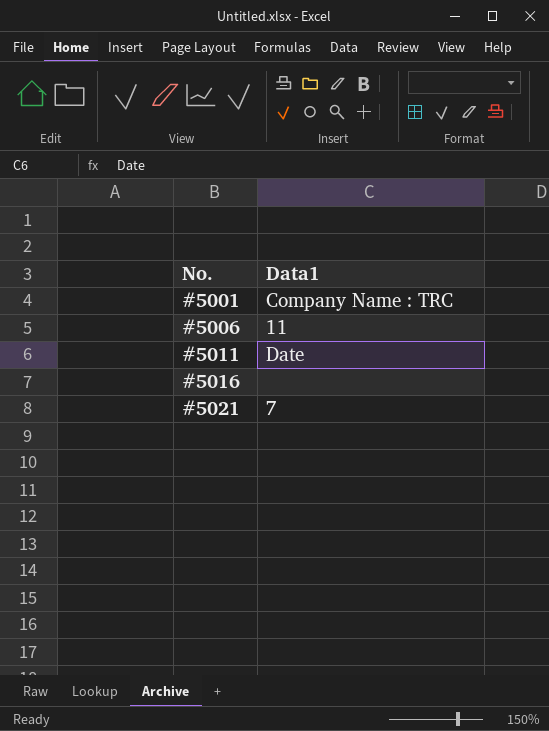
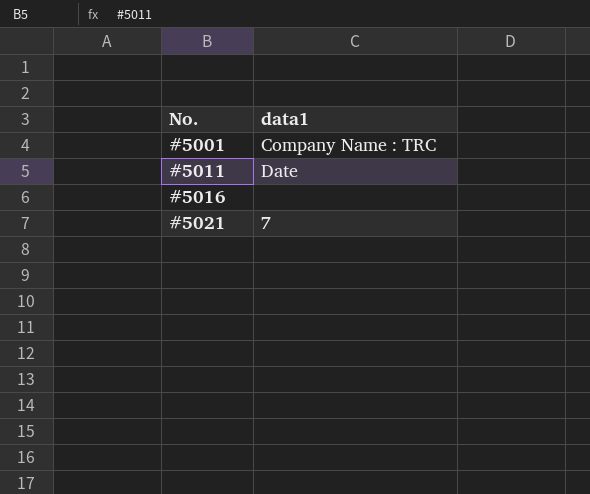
column name: Data1 -> data1
row #5006: 11 -> none

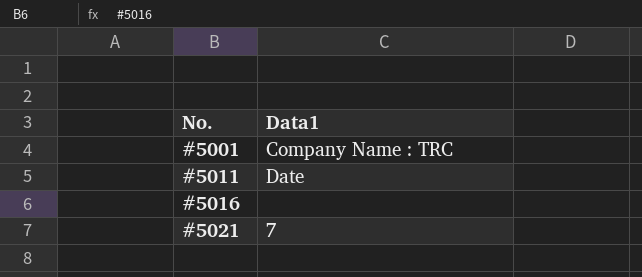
column name: data1 -> Data1

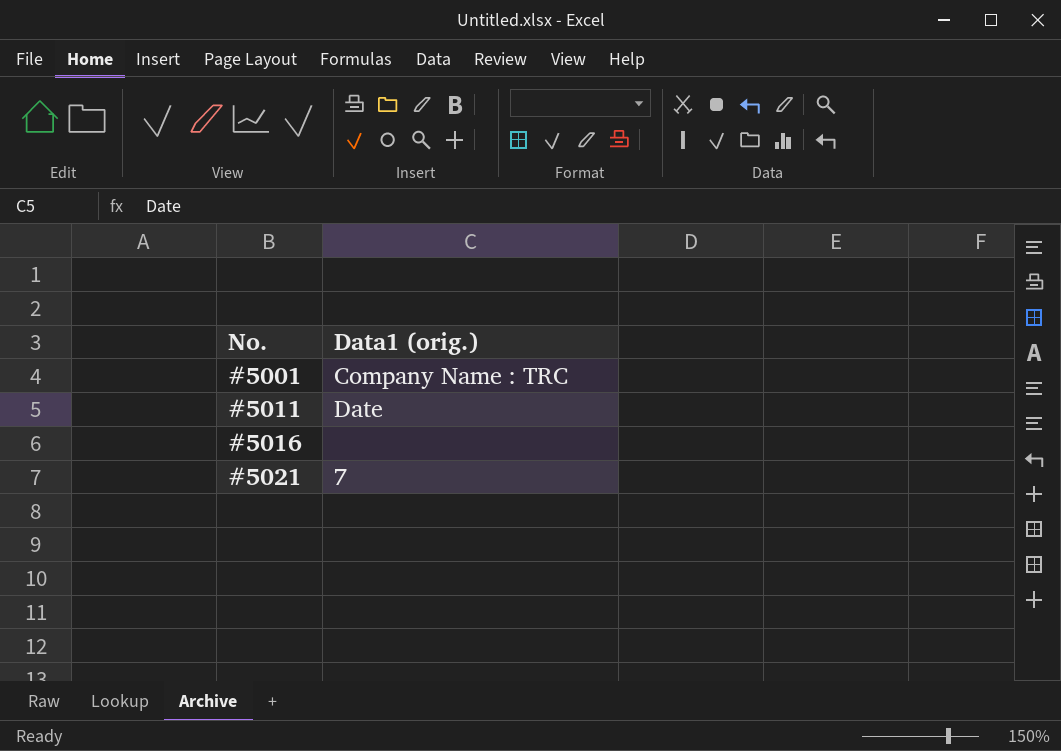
column name: Data1 -> Data1 (orig.)

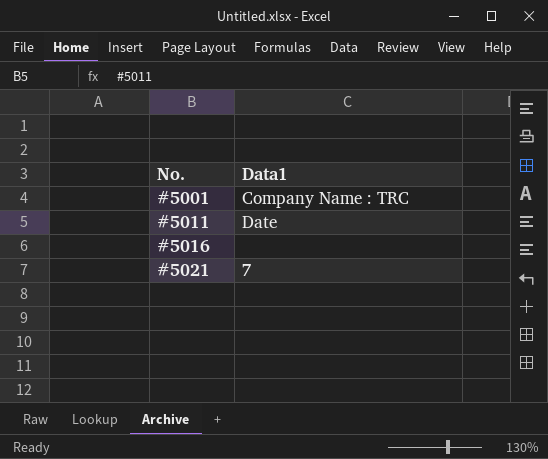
column name: Data1 (orig.) -> Data1

